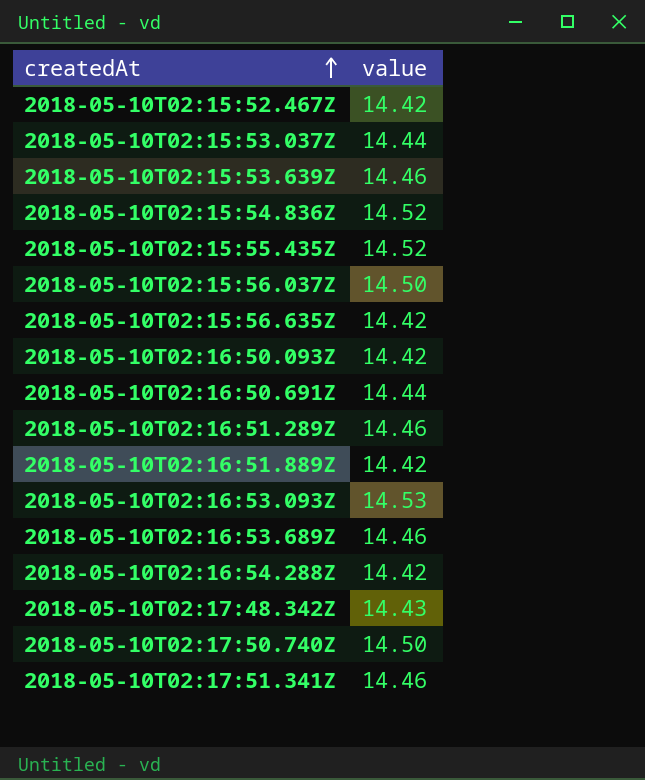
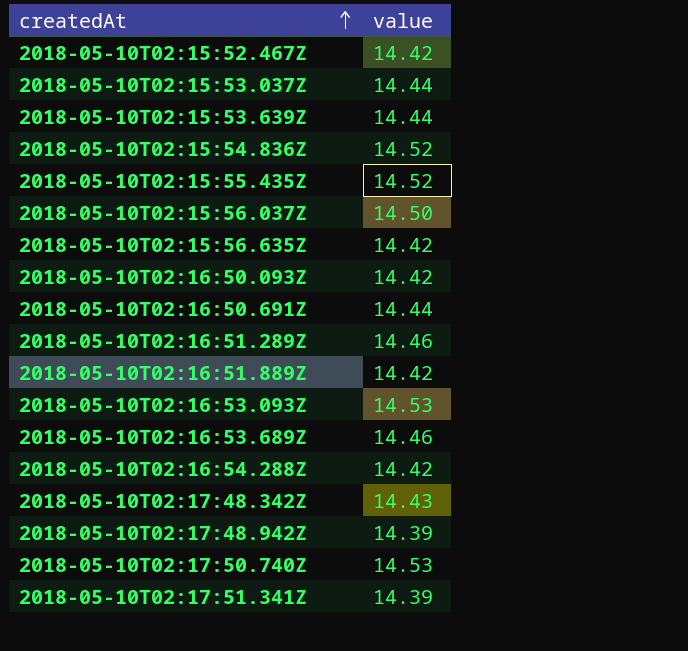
2018-05-10T02:15:53.639Z | value: 14.46 -> 14.44
row 2018-05-10T02:17:48.942Z: none -> 14.39
2018-05-10T02:17:50.740Z | value: 14.50 -> 14.53
2018-05-10T02:17:51.341Z | value: 14.46 -> 14.39

